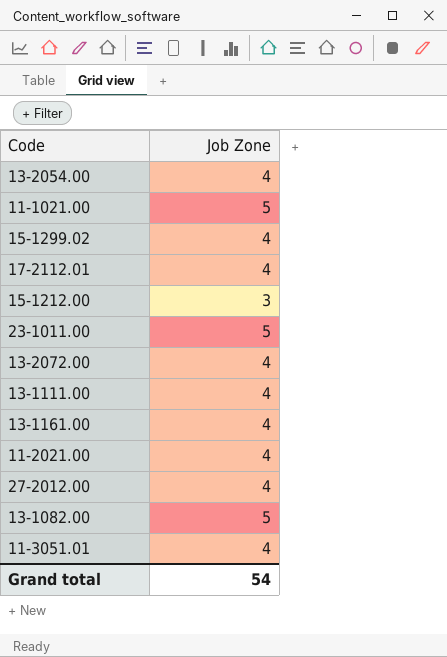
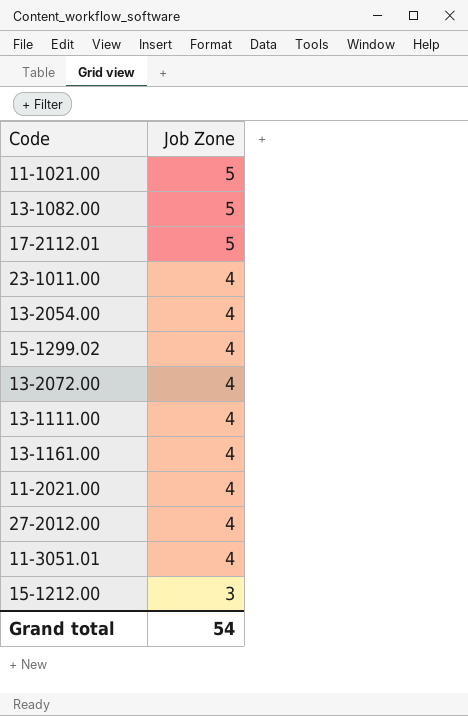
row order: none -> Job Zone descending
17-2112.01 | Job Zone: 4 -> 5
23-1011.00 | Job Zone: 5 -> 4

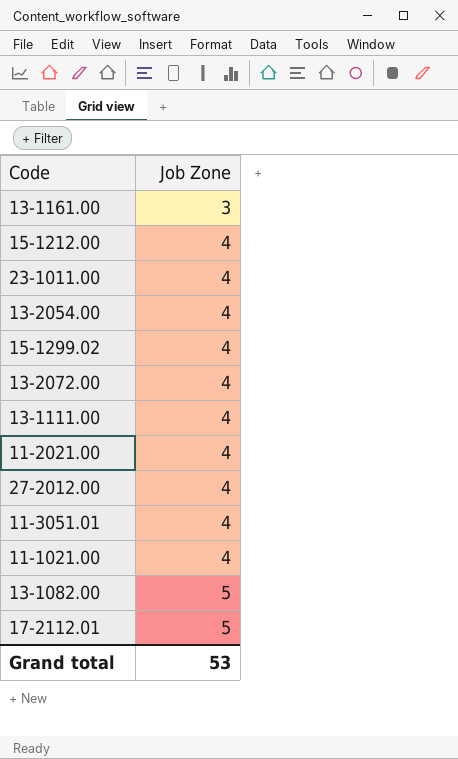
row order: Job Zone descending -> Job Zone ascending
13-1161.00 | Job Zone: 4 -> 3
15-1212.00 | Job Zone: 3 -> 4
11-1021.00 | Job Zone: 5 -> 4
Grand total | Job Zone: 54 -> 53

